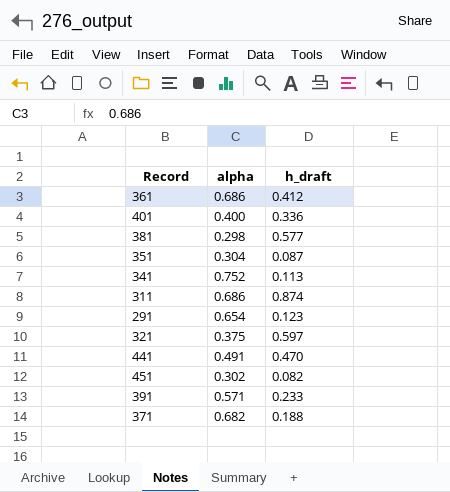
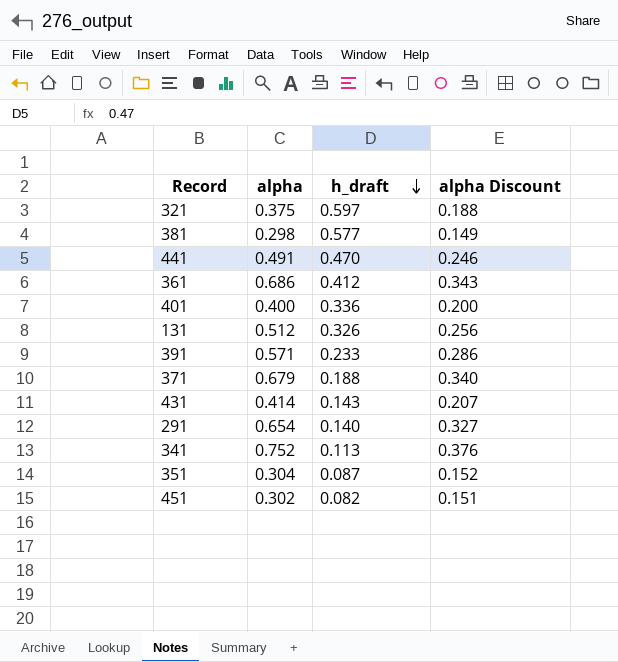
row order: none -> h_draft descending
column alpha Discount | formula: none -> [alpha] * 0.5
row 311: 0.686 | 0.874 -> none
row 131: none -> 0.512 | 0.326 | 0.256
371 | alpha: 0.682 -> 0.679
row 431: none -> 0.414 | 0.143 | 0.207
291 | h_draft: 0.123 -> 0.140

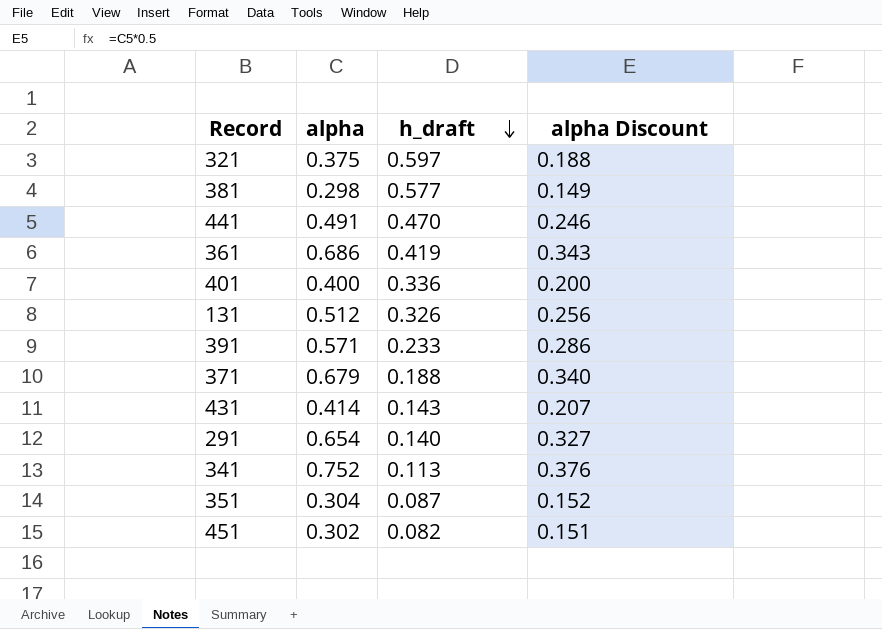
361 | h_draft: 0.412 -> 0.419

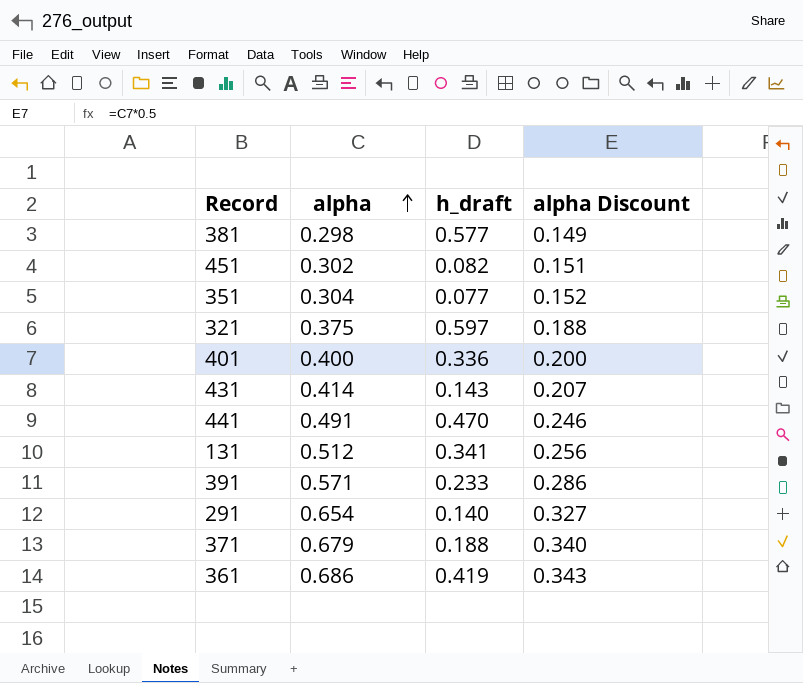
row order: h_draft descending -> alpha ascending
row 341: 0.752 | 0.113 | 0.376 -> none
351 | h_draft: 0.087 -> 0.077
131 | h_draft: 0.326 -> 0.341

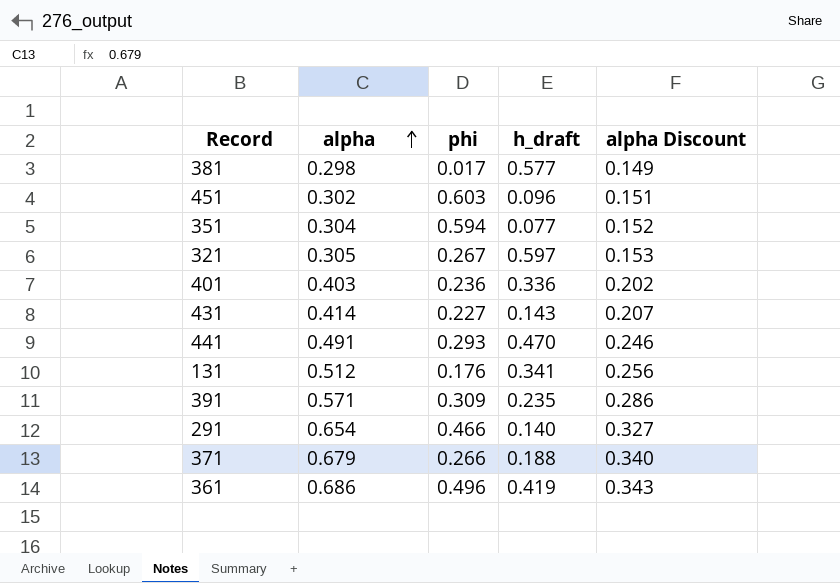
column phi | position: none -> 3
451 | h_draft: 0.082 -> 0.096
321 | alpha: 0.375 -> 0.305
321 | alpha Discount: 0.188 -> 0.153
401 | alpha: 0.400 -> 0.403
401 | alpha Discount: 0.200 -> 0.202
391 | h_draft: 0.233 -> 0.235

